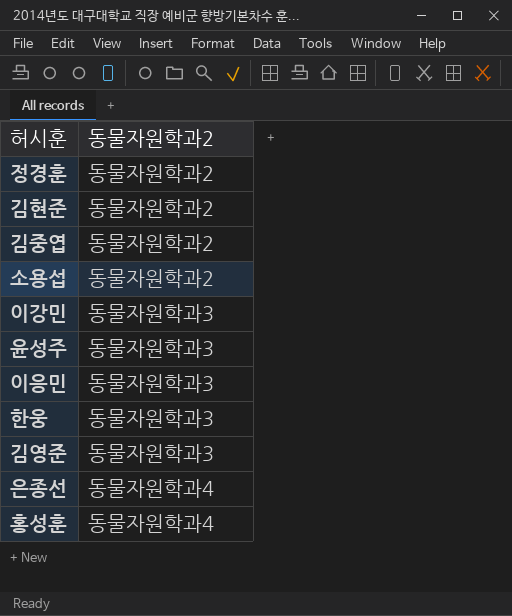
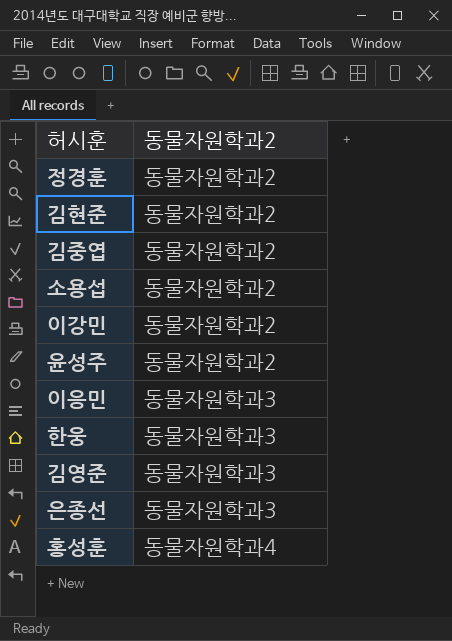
이강민 | 동물자원학과2: 동물자원학과3 -> 동물자원학과2
윤성주 | 동물자원학과2: 동물자원학과3 -> 동물자원학과2
은종선 | 동물자원학과2: 동물자원학과4 -> 동물자원학과3

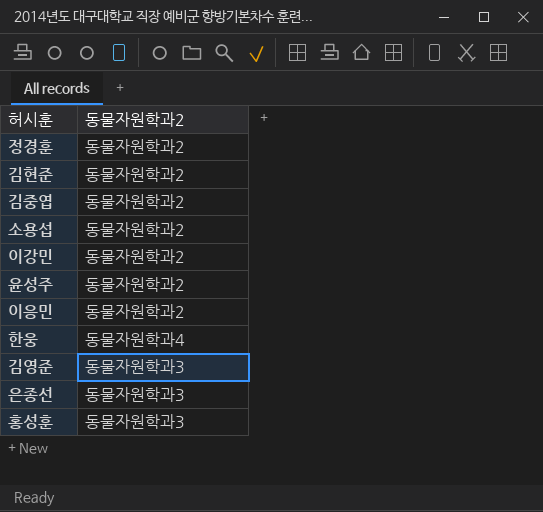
이응민 | 동물자원학과2: 동물자원학과3 -> 동물자원학과2
한웅 | 동물자원학과2: 동물자원학과3 -> 동물자원학과4
홍성훈 | 동물자원학과2: 동물자원학과4 -> 동물자원학과3

